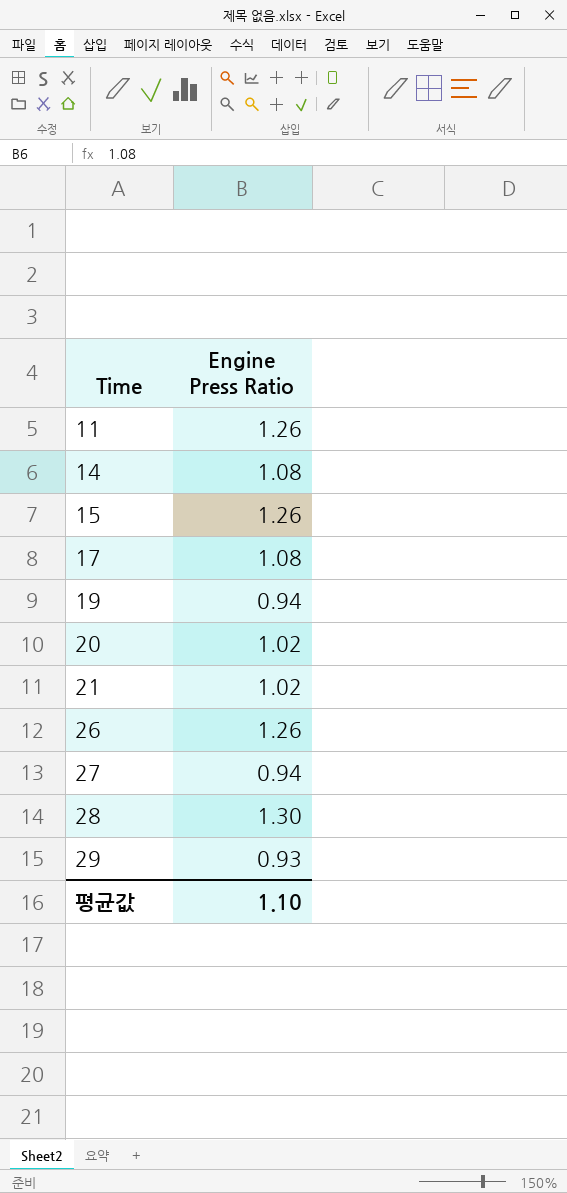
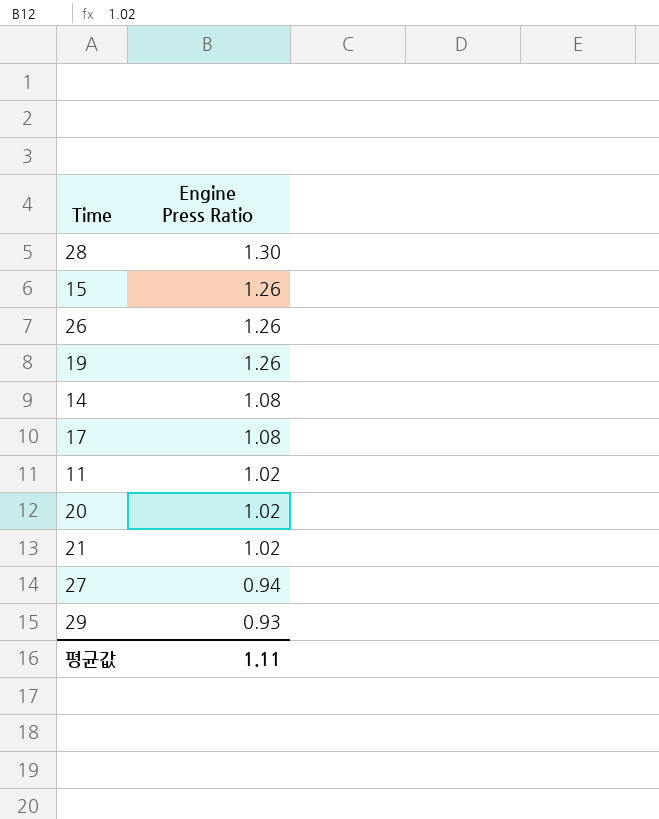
row order: Time ascending -> Engine Press Ratio descending
19 | Engine Press Ratio: 0.94 -> 1.26
11 | Engine Press Ratio: 1.26 -> 1.02
평균값 | Engine Press Ratio: 1.10 -> 1.11

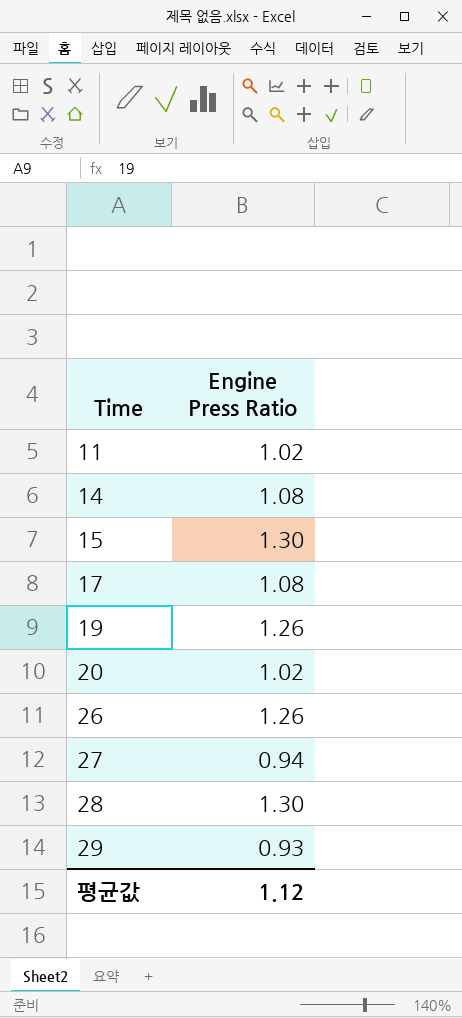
row order: Engine Press Ratio descending -> Time ascending
row 21: 1.02 -> none
15 | Engine Press Ratio: 1.26 -> 1.30
평균값 | Engine Press Ratio: 1.11 -> 1.12

